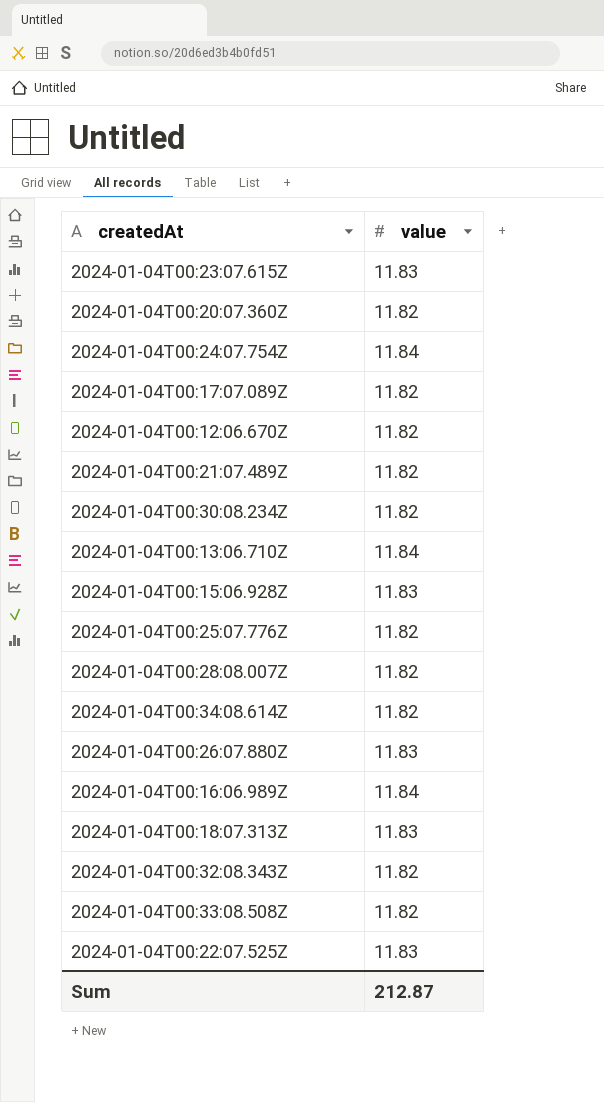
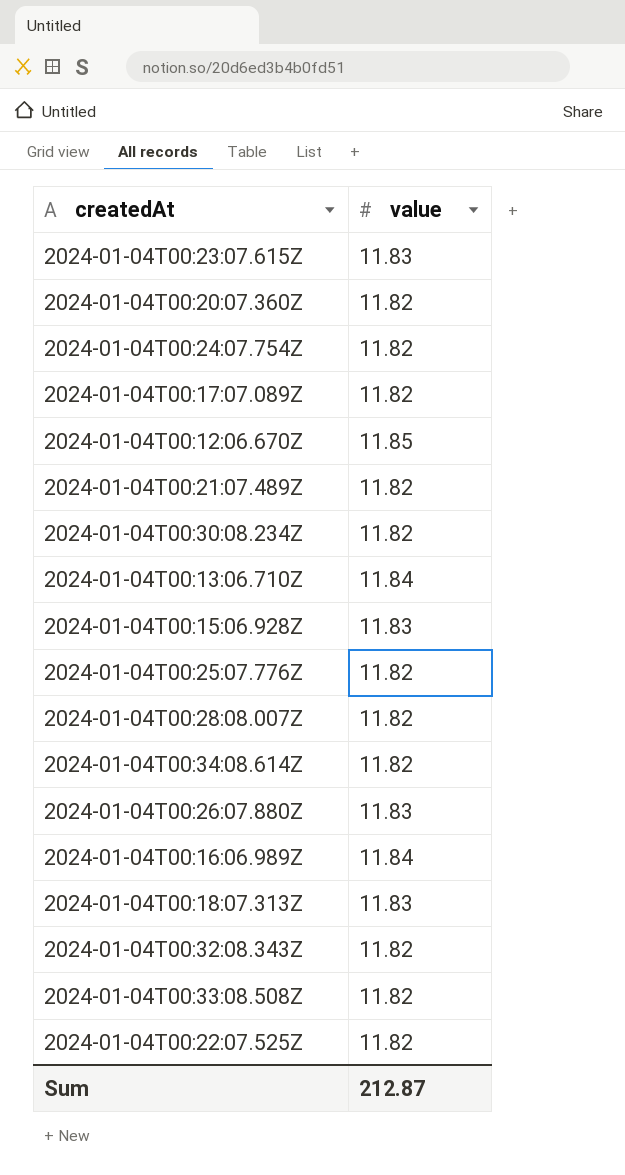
2024-01-04T00:24:07.754Z | value: 11.84 -> 11.82
2024-01-04T00:12:06.670Z | value: 11.82 -> 11.85
2024-01-04T00:22:07.525Z | value: 11.83 -> 11.82

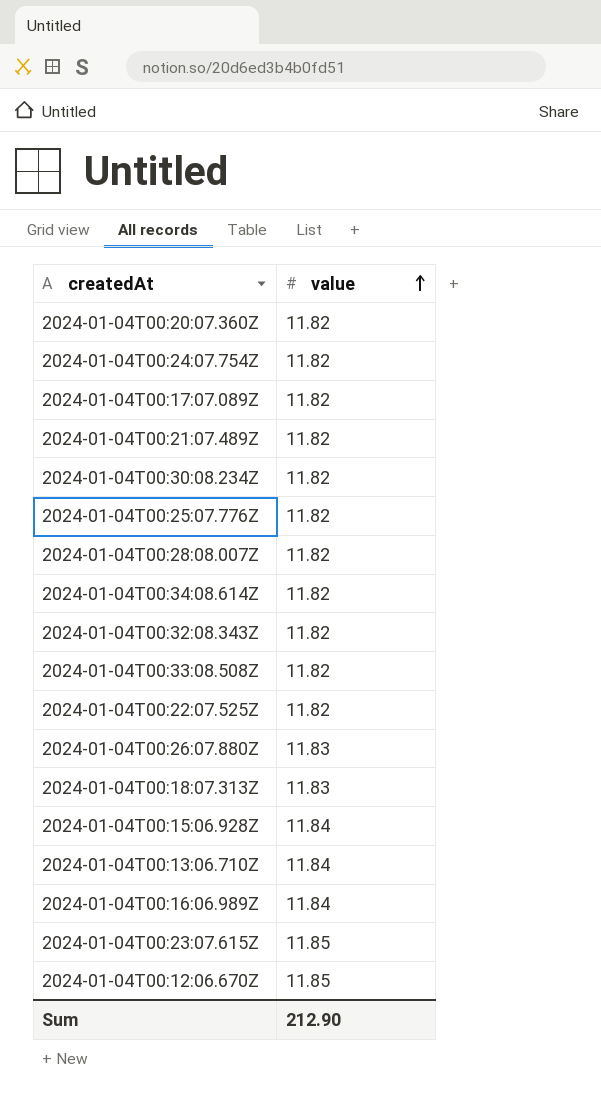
row order: none -> value ascending
2024-01-04T00:15:06.928Z | value: 11.83 -> 11.84
2024-01-04T00:23:07.615Z | value: 11.83 -> 11.85
Sum | value: 212.87 -> 212.90

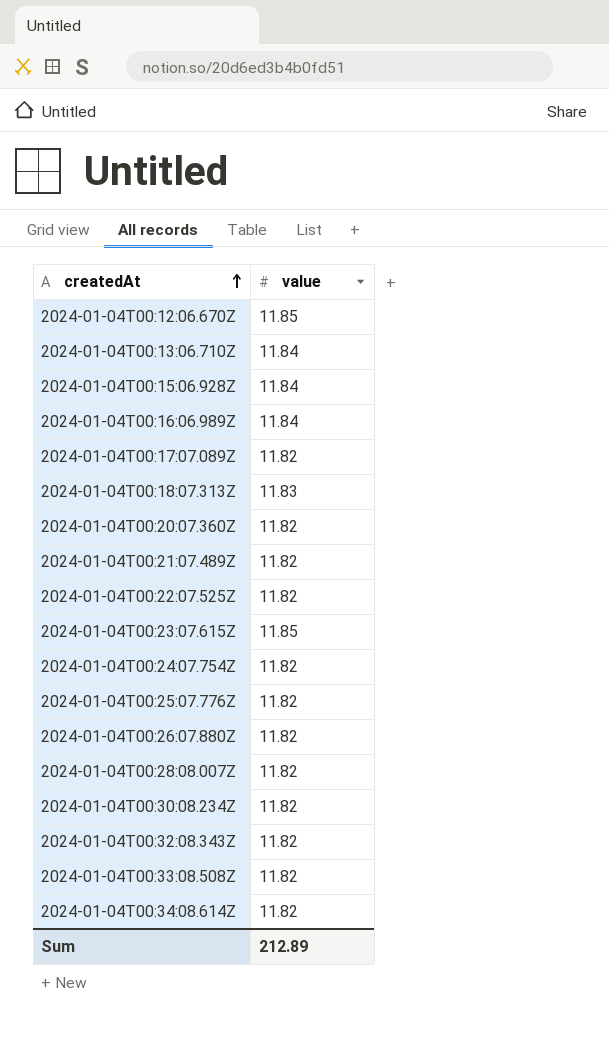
row order: value ascending -> createdAt ascending
2024-01-04T00:26:07.880Z | value: 11.83 -> 11.82
Sum | value: 212.90 -> 212.89

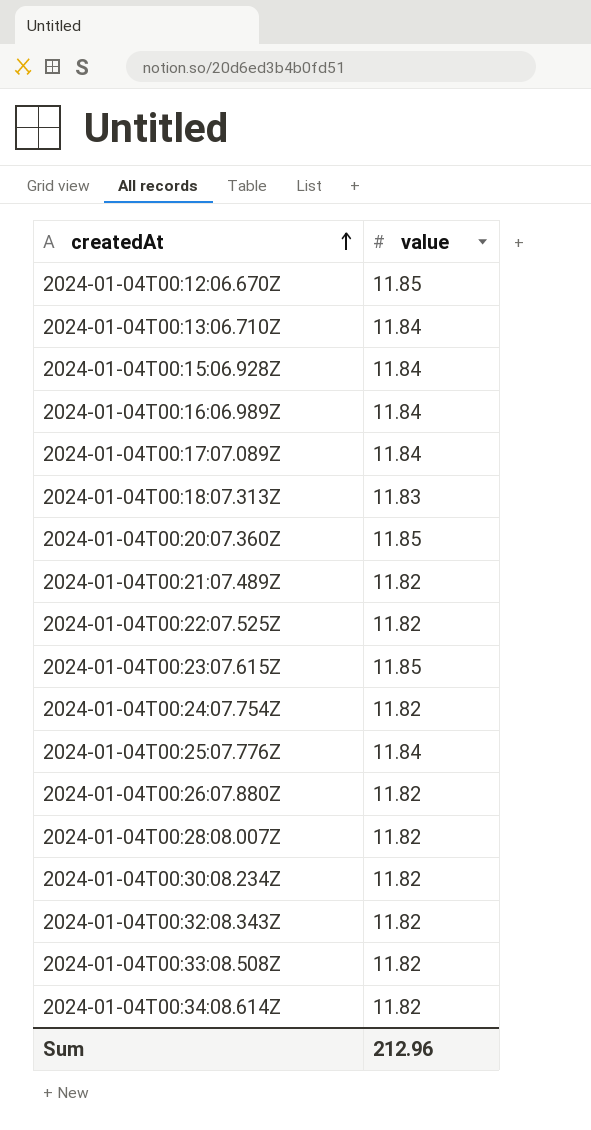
2024-01-04T00:17:07.089Z | value: 11.82 -> 11.84
2024-01-04T00:20:07.360Z | value: 11.82 -> 11.85
2024-01-04T00:25:07.776Z | value: 11.82 -> 11.84
Sum | value: 212.89 -> 212.96

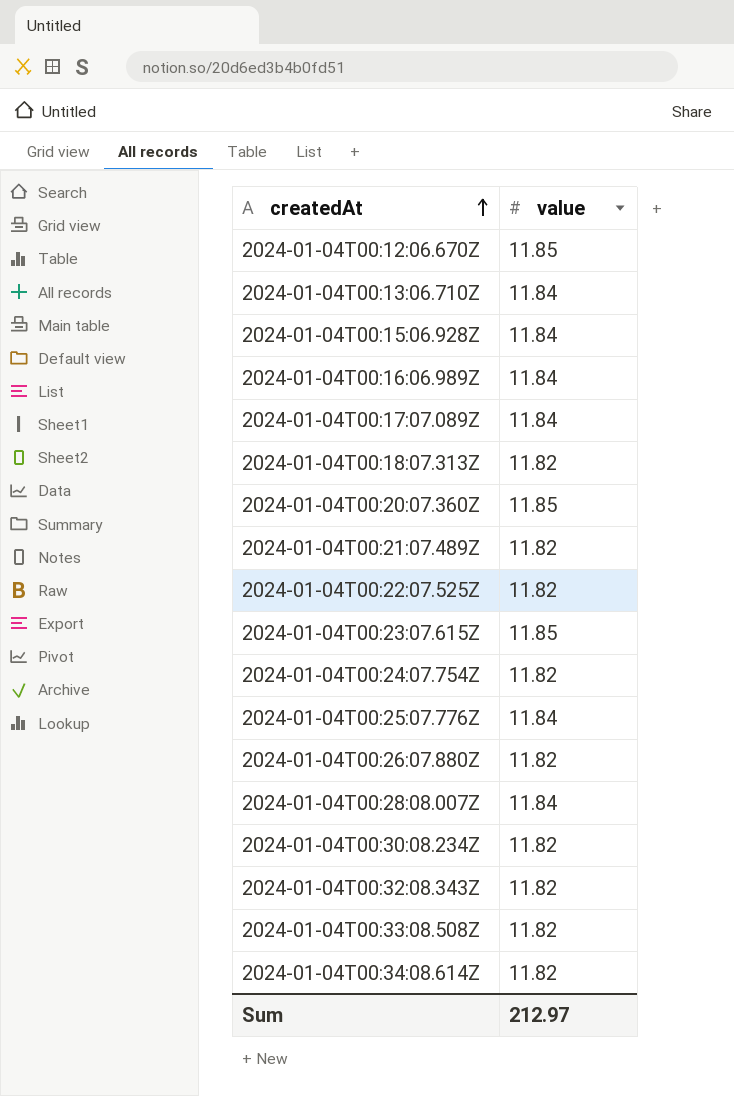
2024-01-04T00:18:07.313Z | value: 11.83 -> 11.82
2024-01-04T00:28:08.007Z | value: 11.82 -> 11.84
Sum | value: 212.96 -> 212.97

